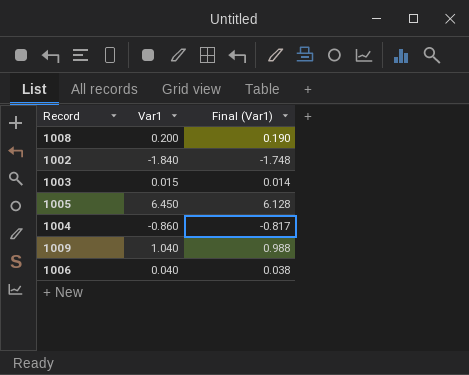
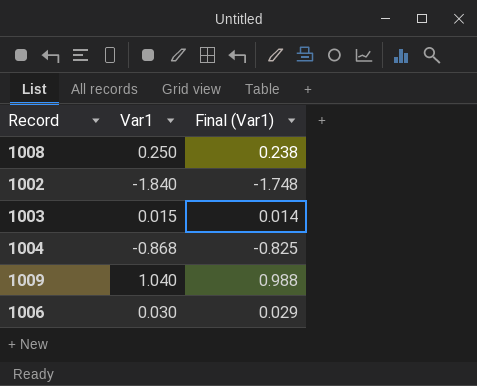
row 1005: 6.450 | 6.128 -> none
1008 | Var1: 0.200 -> 0.250
1008 | Final (Var1): 0.190 -> 0.238
1004 | Var1: -0.860 -> -0.868
1004 | Final (Var1): -0.817 -> -0.825
1006 | Var1: 0.040 -> 0.030
1006 | Final (Var1): 0.038 -> 0.029

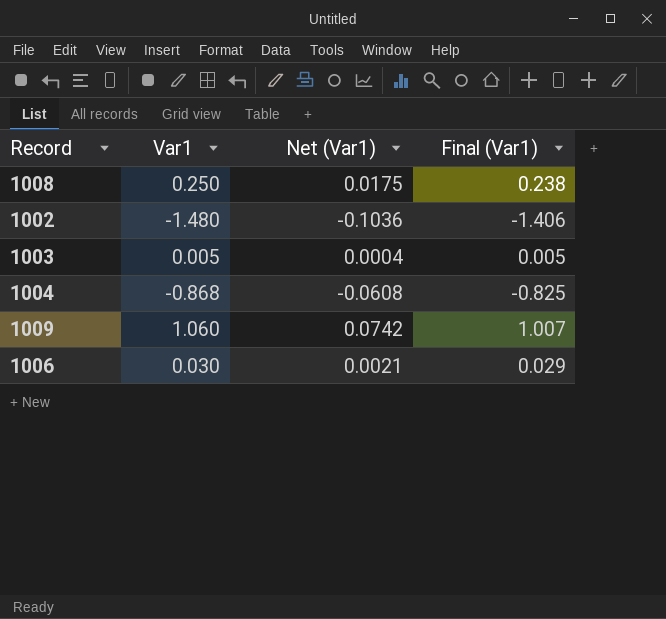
column Net (Var1) | formula: none -> [Var1] * 0.07
1002 | Var1: -1.840 -> -1.480
1002 | Final (Var1): -1.748 -> -1.406
1003 | Var1: 0.015 -> 0.005
1003 | Final (Var1): 0.014 -> 0.005
1009 | Var1: 1.040 -> 1.060
1009 | Final (Var1): 0.988 -> 1.007

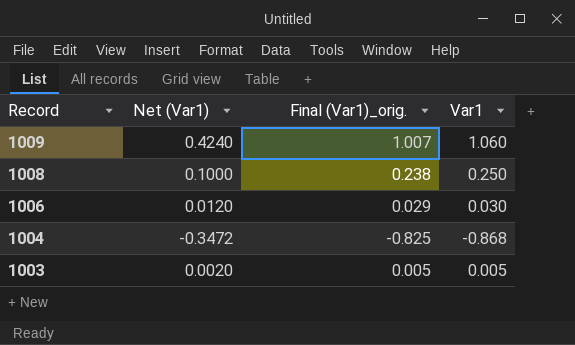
row order: none -> Record descending
column Net (Var1) | formula: [Var1] * 0.07 -> [Var1] * 0.4
column name: Final (Var1) -> Final (Var1)_orig.
column Var1 | position: 2 -> 4
row 1002: -1.480 | -0.1036 | -1.406 -> none

